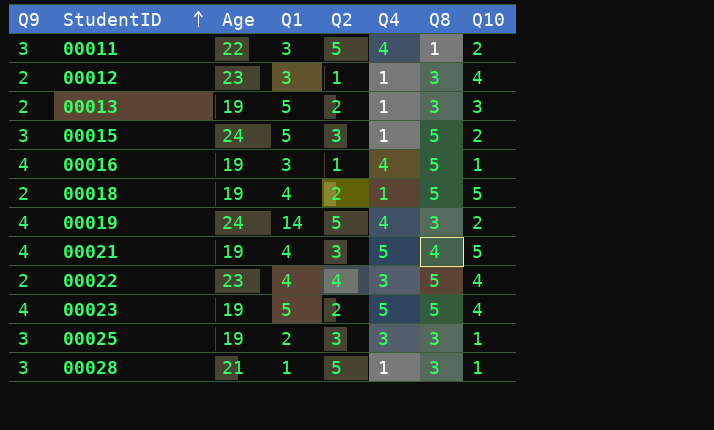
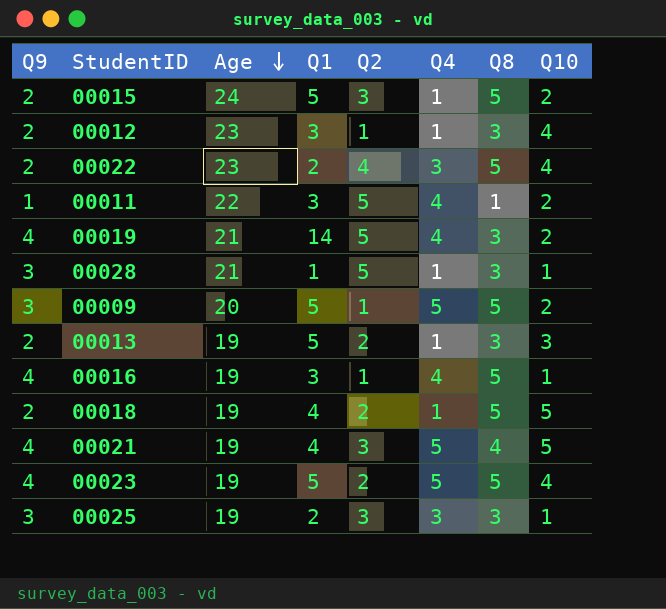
row order: StudentID ascending -> Age descending
00015 | Q9: 3 -> 2
00022 | Q1: 4 -> 2
00011 | Q9: 3 -> 1
00019 | Age: 24 -> 21
row 00009: none -> 3 | 20 | 5 | 1 | 5 | 5 | 2

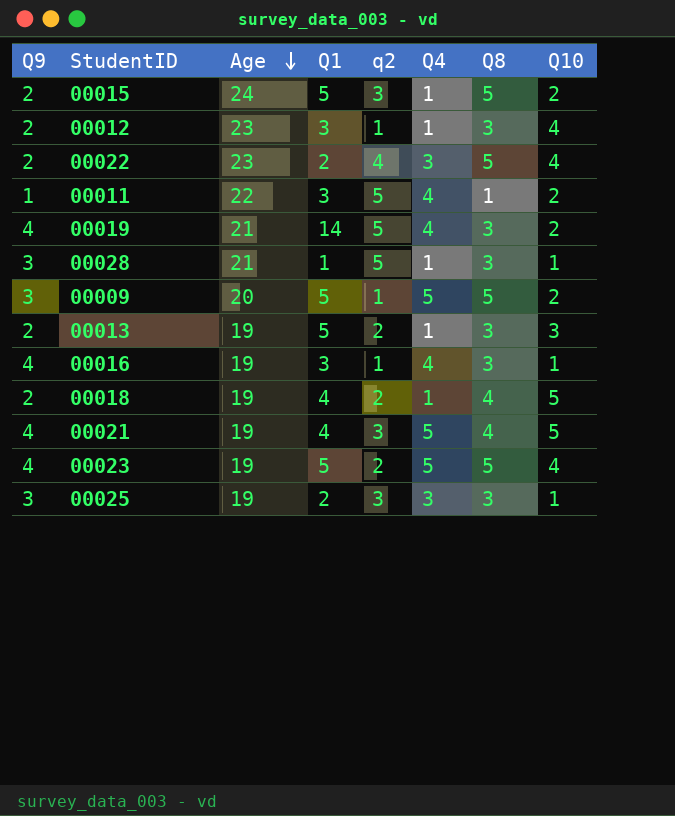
column name: Q2 -> q2
00016 | Q8: 5 -> 3
00018 | Q8: 5 -> 4

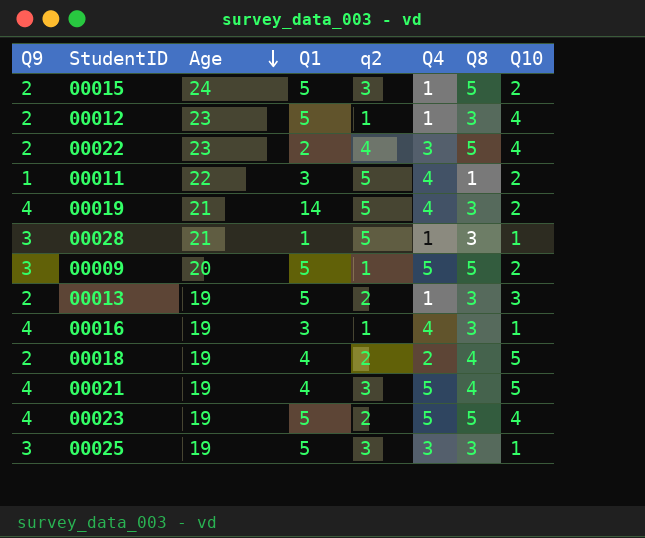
00012 | Q1: 3 -> 5
00018 | Q4: 1 -> 2
00025 | Q1: 2 -> 5

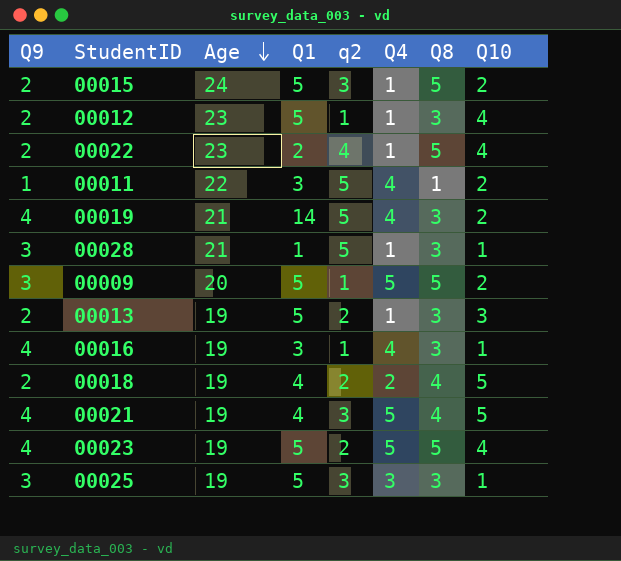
00022 | Q4: 3 -> 1

